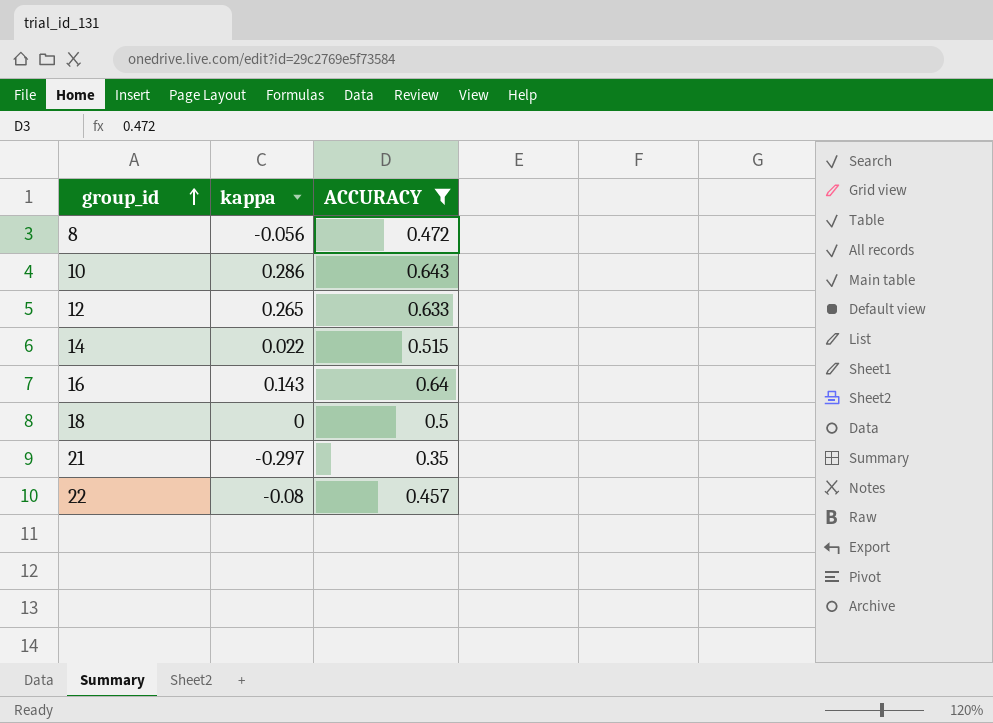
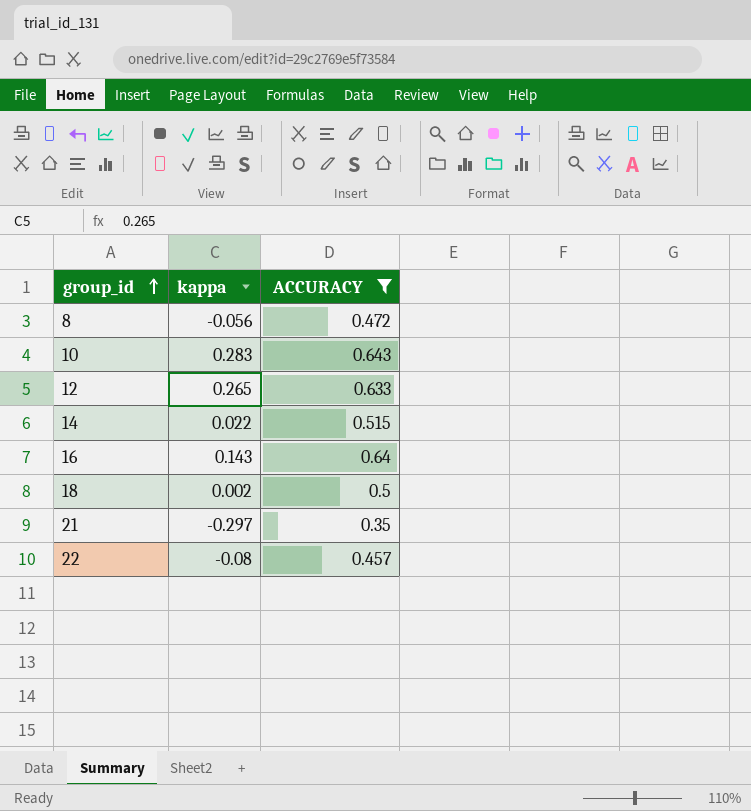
10 | kappa: 0.286 -> 0.283
18 | kappa: 0 -> 0.002

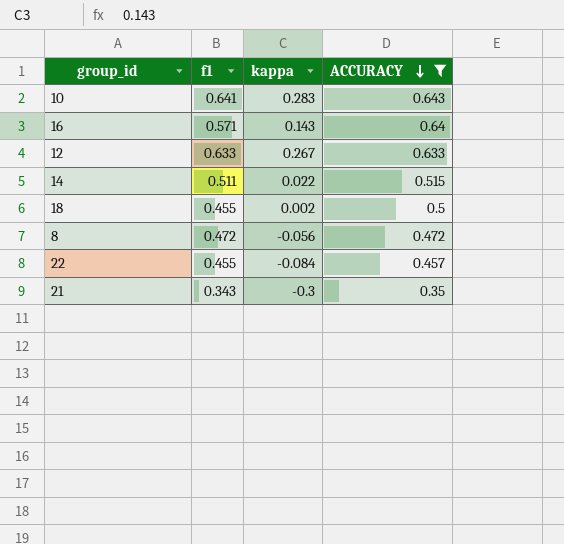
row order: group_id ascending -> ACCURACY descending
column f1 | position: none -> 2
12 | kappa: 0.265 -> 0.267
22 | kappa: -0.08 -> -0.084
21 | kappa: -0.297 -> -0.3

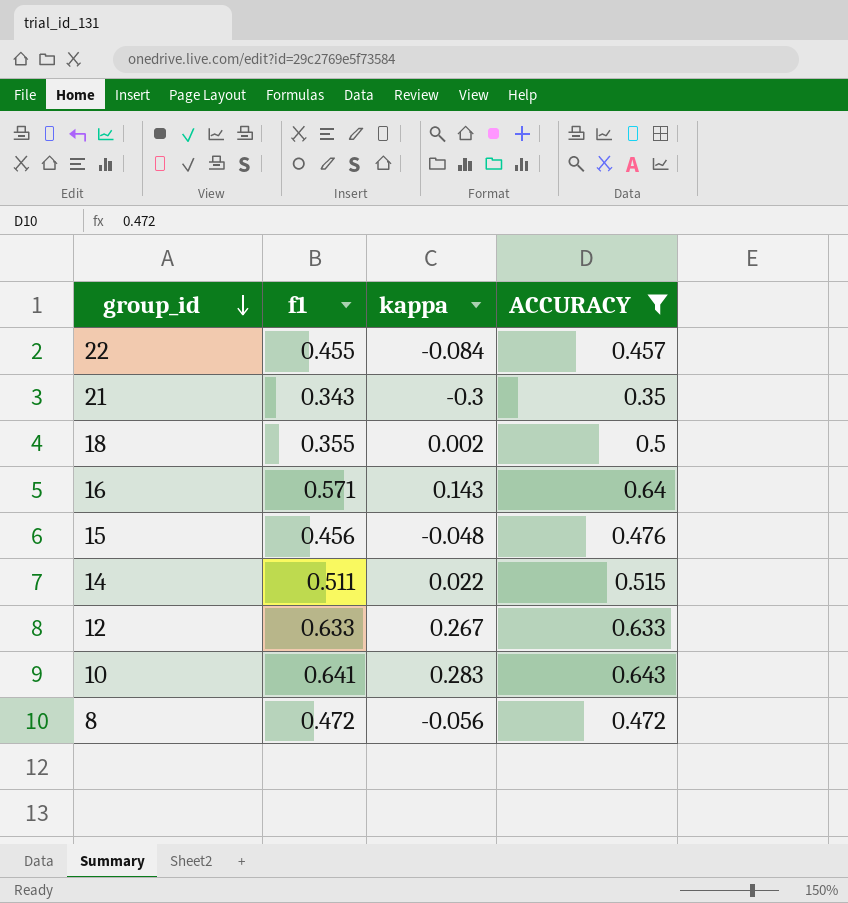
row order: ACCURACY descending -> group_id descending
18 | f1: 0.455 -> 0.355
row 15: none -> 0.456 | -0.048 | 0.476

